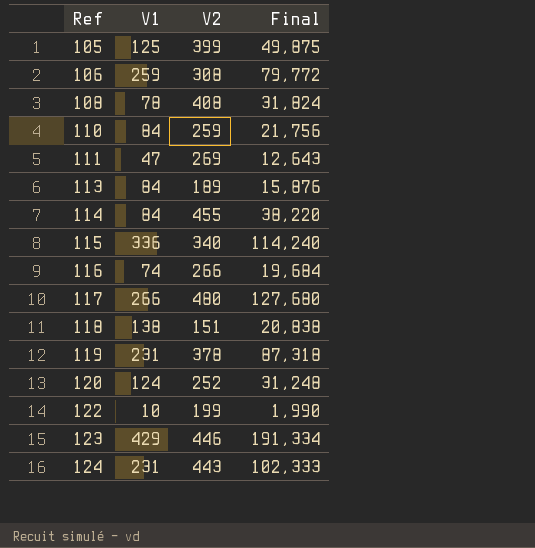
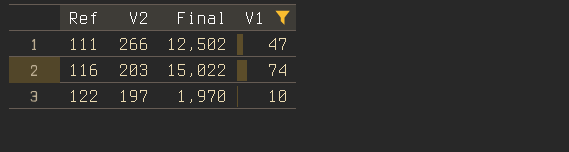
filter: none -> V1 <= 74
column V1 | position: 2 -> 4
111 | V2: 269 -> 266
111 | Final: 12,643 -> 12,502
116 | V2: 266 -> 203
116 | Final: 19,684 -> 15,022
122 | V2: 199 -> 197
122 | Final: 1,990 -> 1,970

